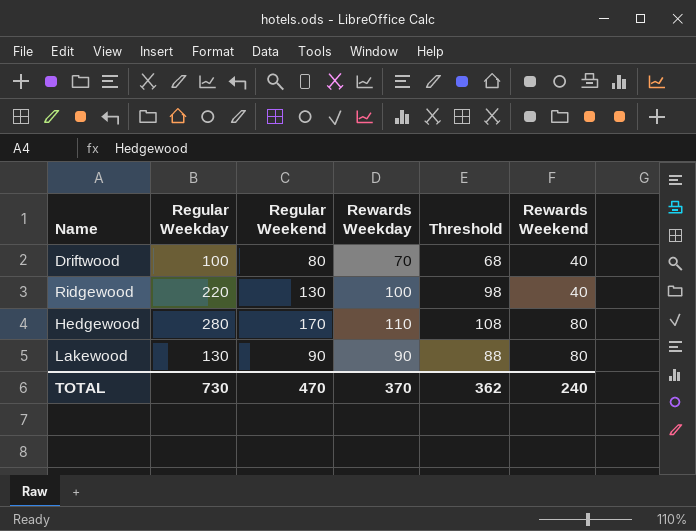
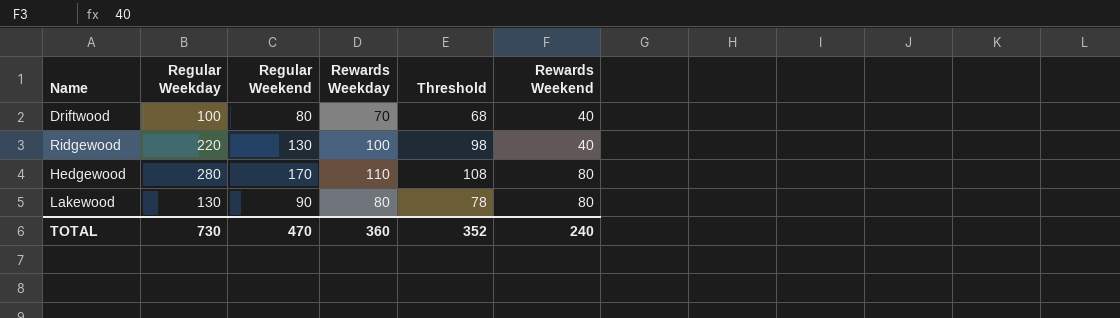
Lakewood | Rewards Weekday: 90 -> 80
Lakewood | Threshold: 88 -> 78
TOTAL | Rewards Weekday: 370 -> 360
TOTAL | Threshold: 362 -> 352

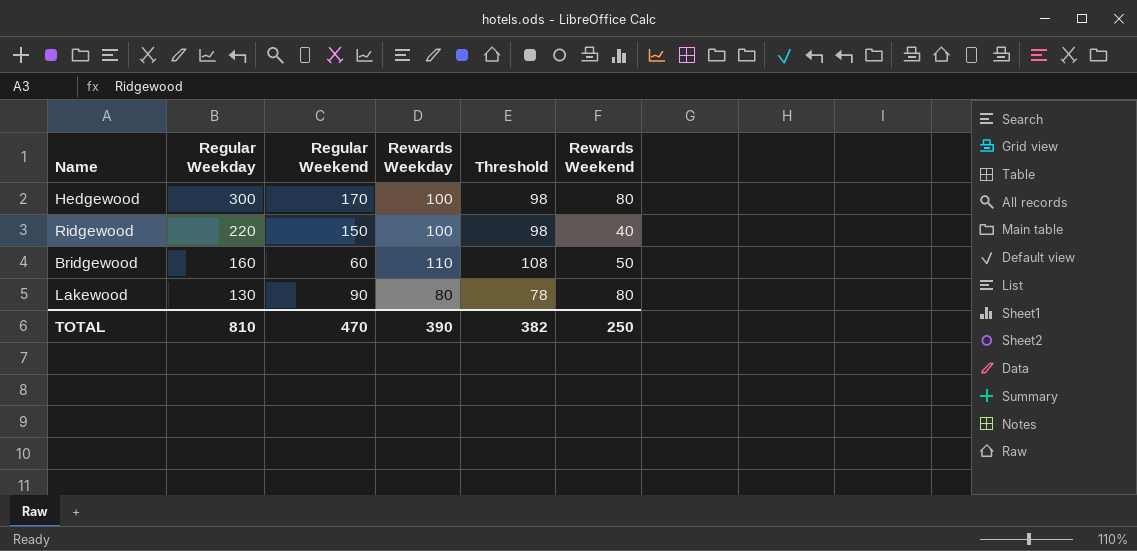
row order: Rewards Weekend ascending -> Regular Weekday descending
row Driftwood: 100 | 80 | 70 | 68 | 40 -> none
Hedgewood | Regular Weekday: 280 -> 300
Hedgewood | Rewards Weekday: 110 -> 100
Hedgewood | Threshold: 108 -> 98
Ridgewood | Regular Weekend: 130 -> 150
row Bridgewood: none -> 160 | 60 | 110 | 108 | 50
TOTAL | Regular Weekday: 730 -> 810
TOTAL | Rewards Weekday: 360 -> 390
TOTAL | Threshold: 352 -> 382
TOTAL | Rewards Weekend: 240 -> 250

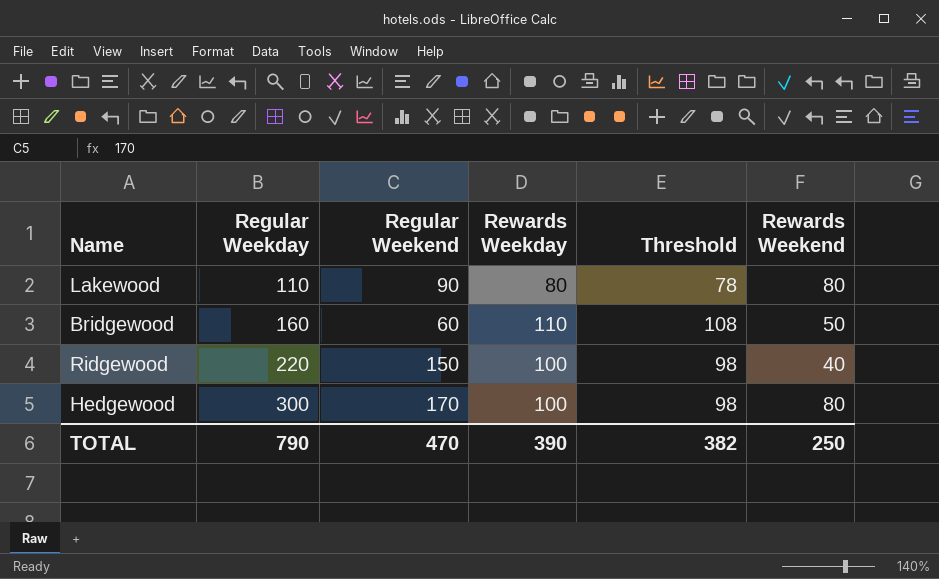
row order: Regular Weekday descending -> Regular Weekday ascending
Lakewood | Regular Weekday: 130 -> 110
TOTAL | Regular Weekday: 810 -> 790

